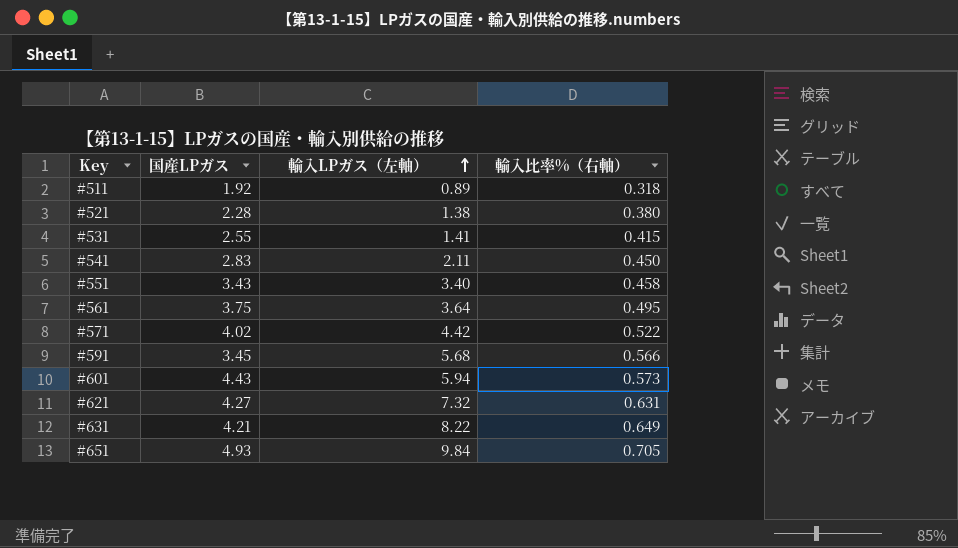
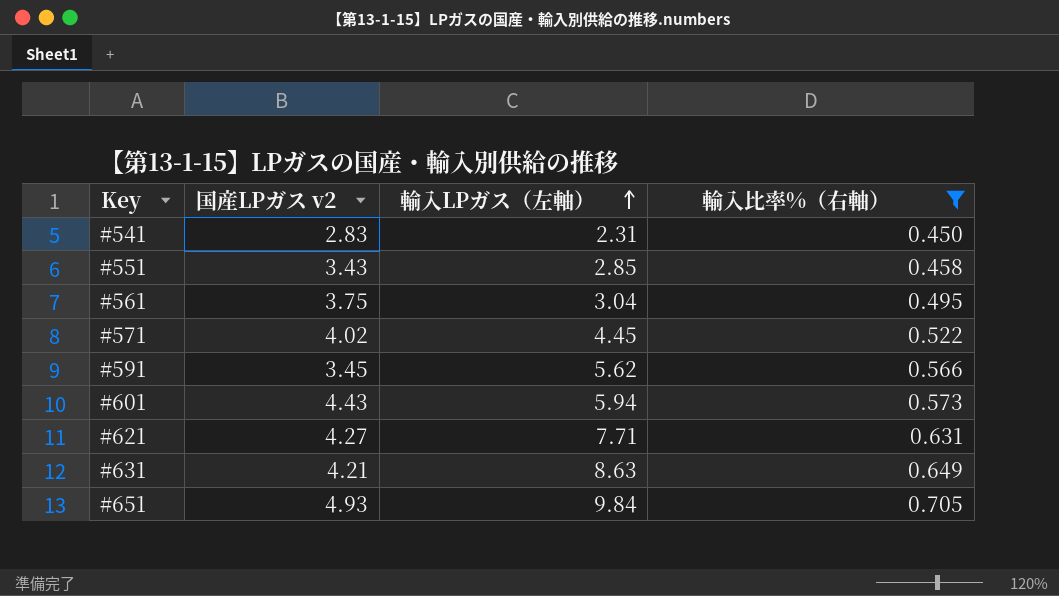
filter: none -> 輸入比率%（右軸） >= 0.450
column name: 国産LPガス -> 国産LPガス v2
#541 | 輸入LPガス（左軸）: 2.11 -> 2.31
#551 | 輸入LPガス（左軸）: 3.40 -> 2.85
#561 | 輸入LPガス（左軸）: 3.64 -> 3.04
#571 | 輸入LPガス（左軸）: 4.42 -> 4.45
#591 | 輸入LPガス（左軸）: 5.68 -> 5.62
#621 | 輸入LPガス（左軸）: 7.32 -> 7.71
#631 | 輸入LPガス（左軸）: 8.22 -> 8.63

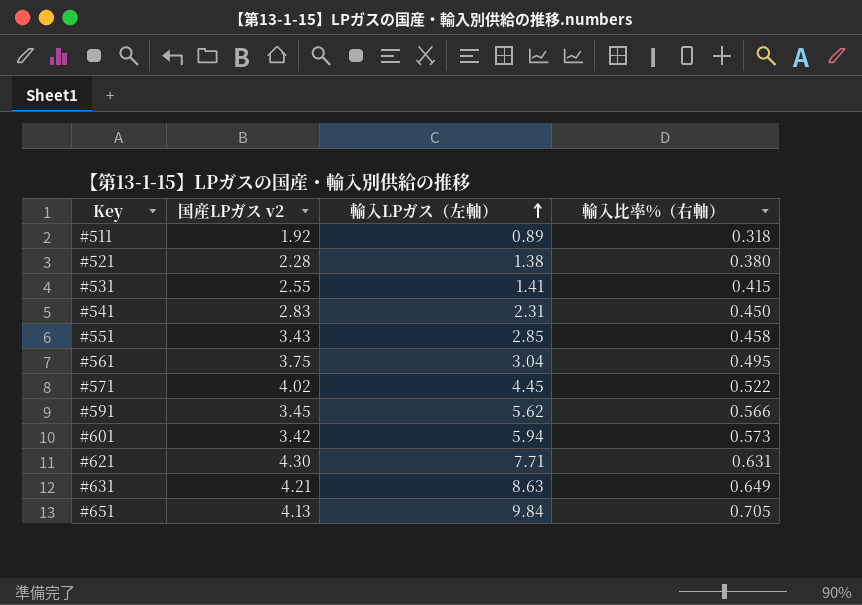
filter: 輸入比率%（右軸） >= 0.450 -> none
#601 | 国産LPガス v2: 4.43 -> 3.42
#621 | 国産LPガス v2: 4.27 -> 4.30
#651 | 国産LPガス v2: 4.93 -> 4.13

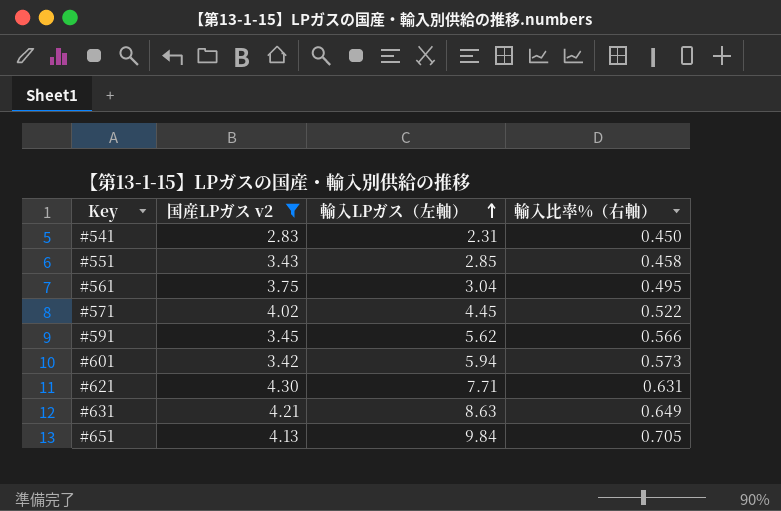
filter: none -> 国産LPガス v2 >= 2.83

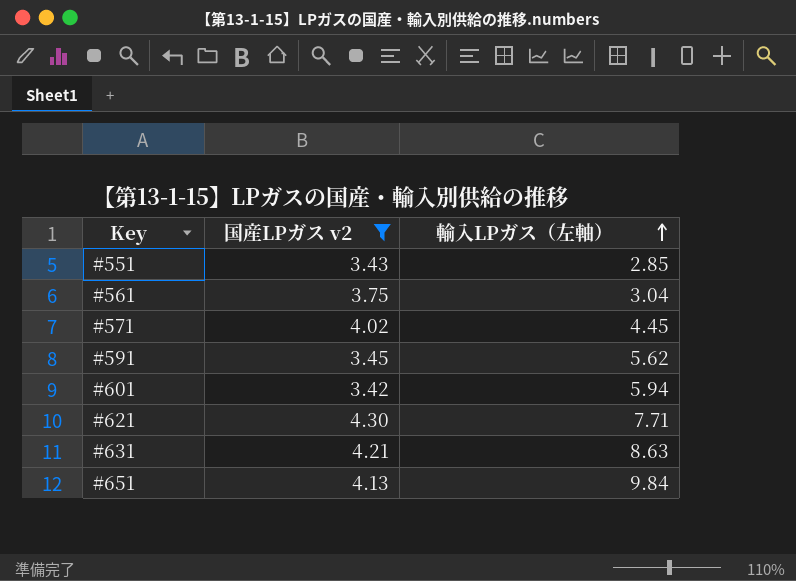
column 輸入比率%（右軸） | position: 4 -> none
row #541: 2.83 | 2.31 | 0.450 -> none

